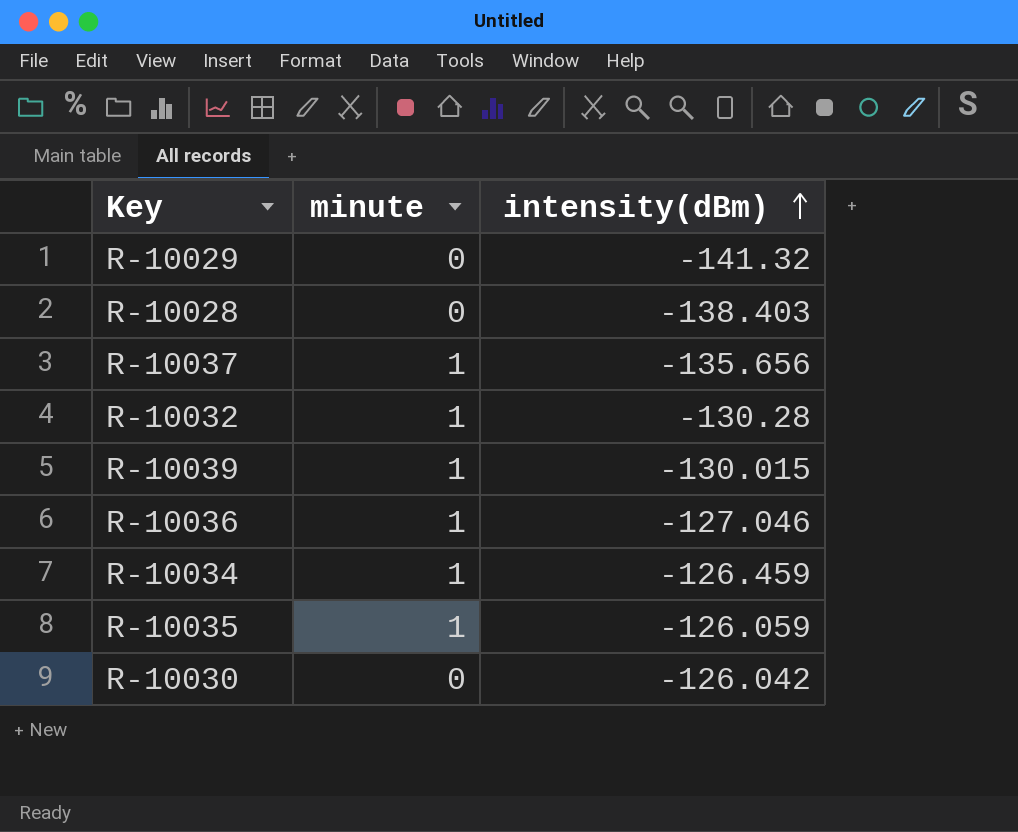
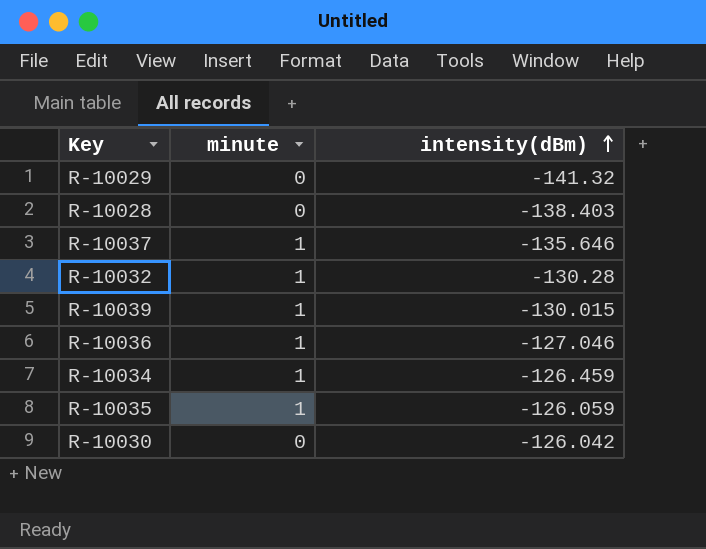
R-10037 | intensity(dBm): -135.656 -> -135.646

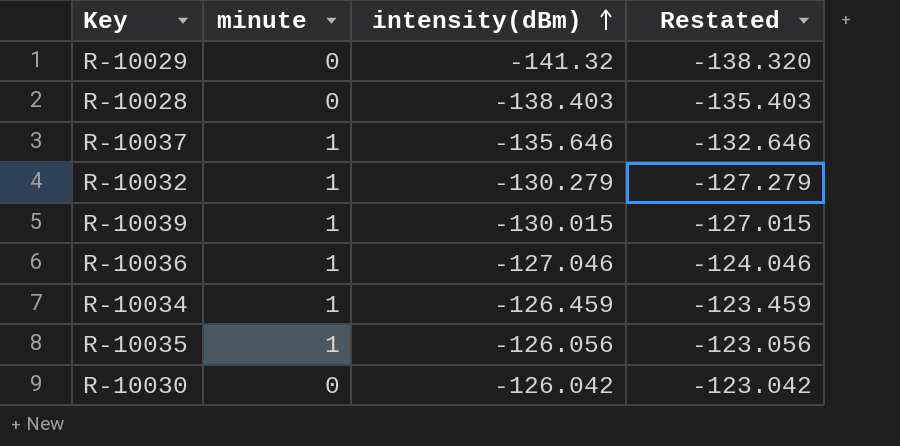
column Restated | formula: none -> [intensity(dBm)] + 3
R-10032 | intensity(dBm): -130.28 -> -130.279
R-10035 | intensity(dBm): -126.059 -> -126.056

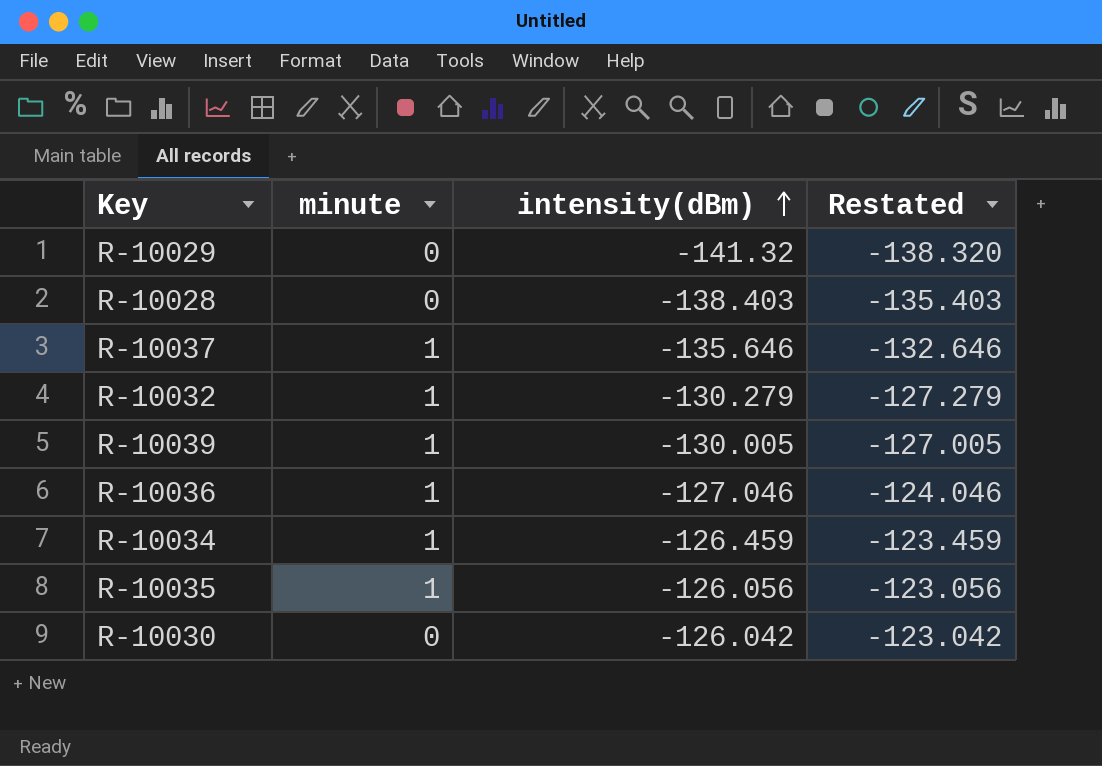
R-10039 | intensity(dBm): -130.015 -> -130.005
R-10039 | Restated: -127.015 -> -127.005

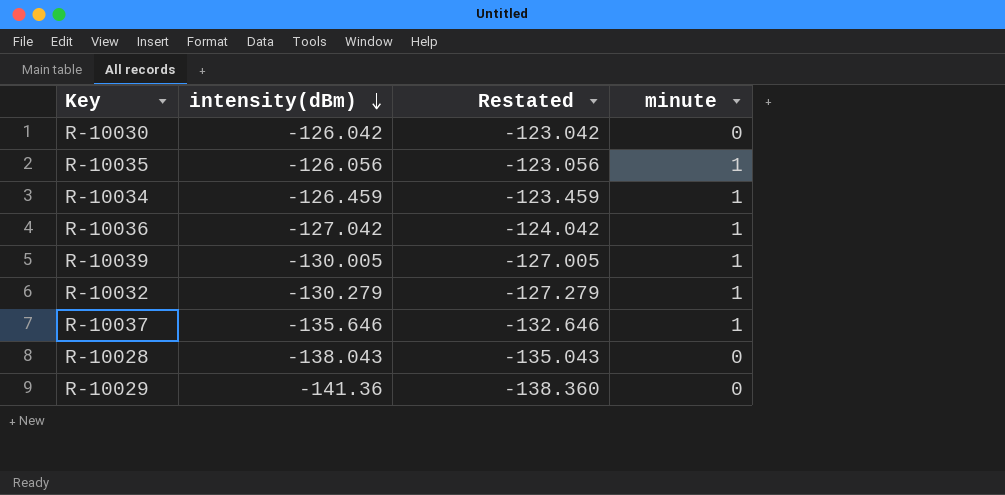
row order: intensity(dBm) ascending -> intensity(dBm) descending
column minute | position: 2 -> 4
R-10036 | intensity(dBm): -127.046 -> -127.042
R-10036 | Restated: -124.046 -> -124.042
R-10028 | intensity(dBm): -138.403 -> -138.043
R-10028 | Restated: -135.403 -> -135.043
R-10029 | intensity(dBm): -141.32 -> -141.36
R-10029 | Restated: -138.320 -> -138.360

